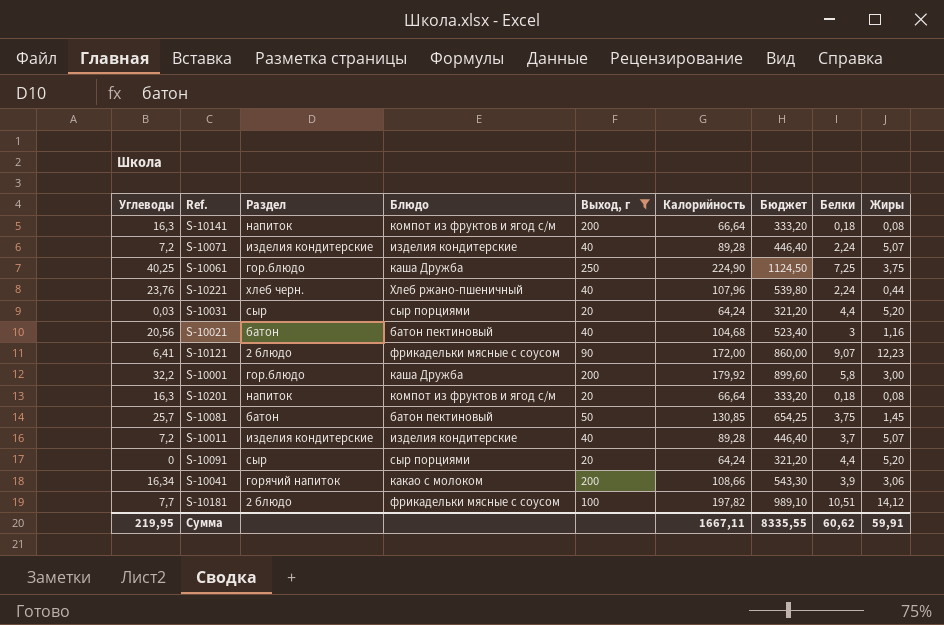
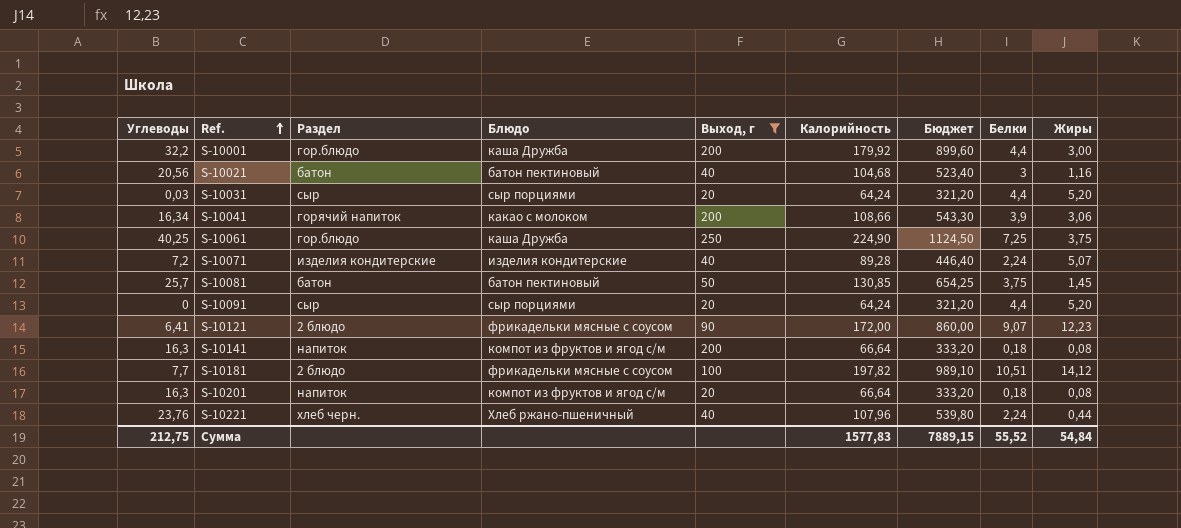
row order: none -> Ref. ascending
row S-10011: 7,2 | изделия кондитерские | изделия кондитерские | 40 | 89,28 | 446,40 | 3,7 | 5,07 -> none
S-10001 | Белки: 5,8 -> 4,4
Сумма | Углеводы: 219,95 -> 212,75
Сумма | Калорийность: 1667,11 -> 1577,83
Сумма | Бюджет: 8335,55 -> 7889,15
Сумма | Белки: 60,62 -> 55,52
Сумма | Жиры: 59,91 -> 54,84

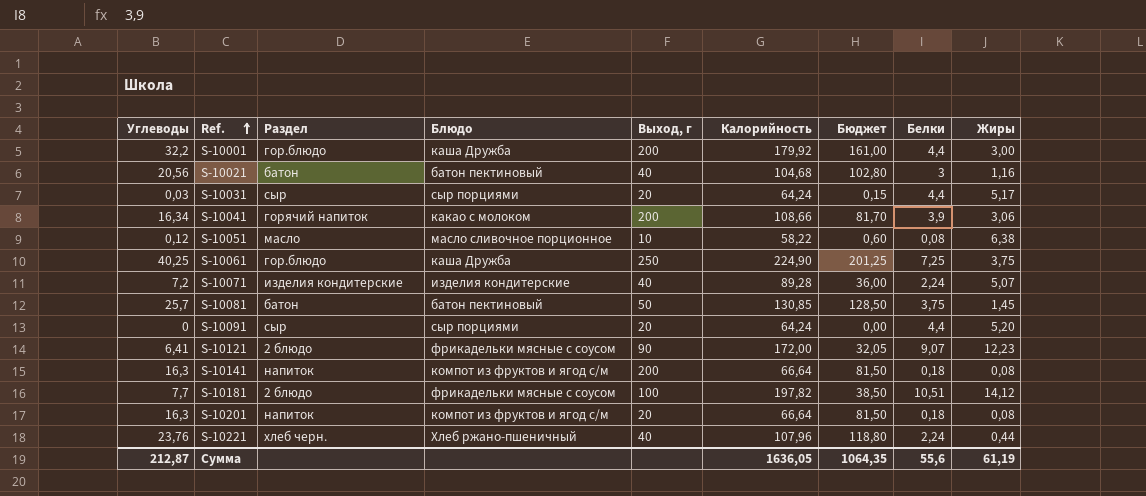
filter: Выход, г != 10 -> none
column Бюджет | formula: [Калорийность] * 5 -> [Углеводы] * 5
S-10031 | Жиры: 5,20 -> 5,17
Сумма | Углеводы: 212,75 -> 212,87
Сумма | Калорийность: 1577,83 -> 1636,05
Сумма | Бюджет: 7889,15 -> 1064,35
Сумма | Белки: 55,52 -> 55,6
Сумма | Жиры: 54,84 -> 61,19

